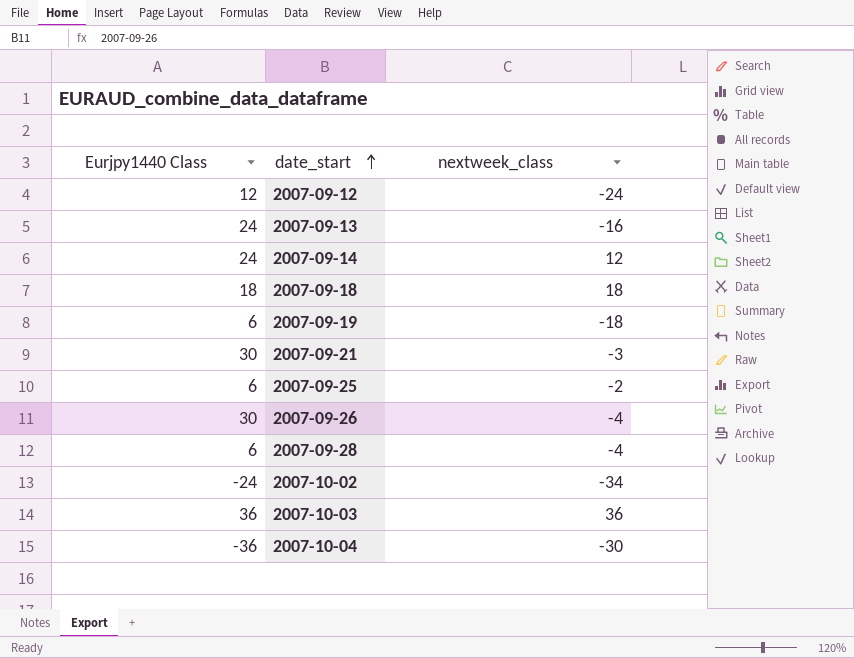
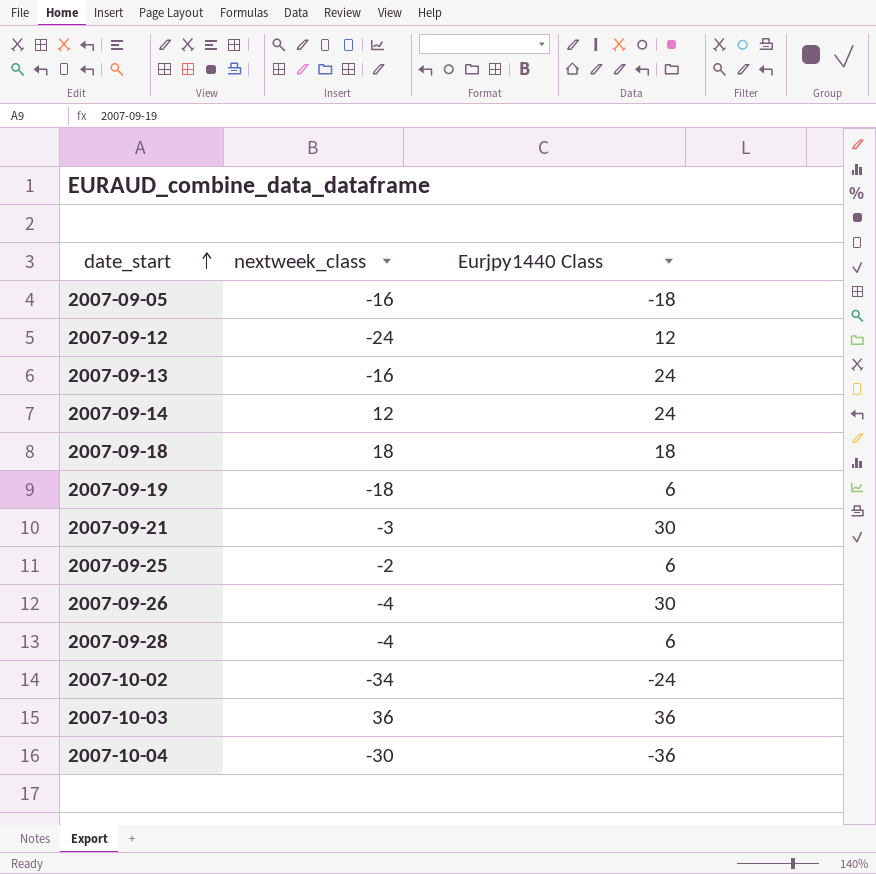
column Eurjpy1440 Class | position: 1 -> 3
row 2007-09-05: none -> -16 | -18

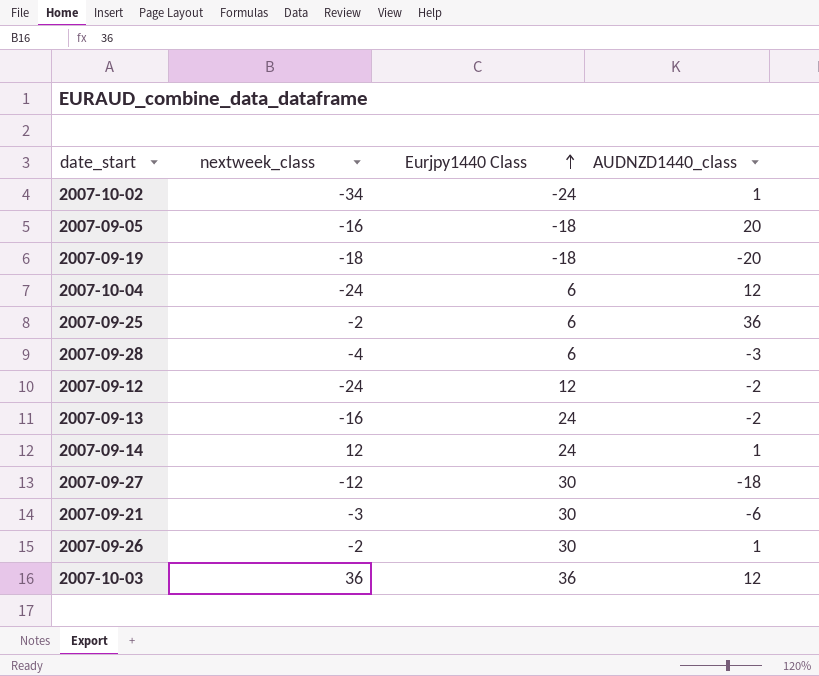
row order: date_start ascending -> Eurjpy1440 Class ascending
column AUDNZD1440_class | position: none -> 4
row 2007-09-18: 18 | 18 -> none
2007-09-19 | Eurjpy1440 Class: 6 -> -18
2007-10-04 | nextweek_class: -30 -> -24
2007-10-04 | Eurjpy1440 Class: -36 -> 6
row 2007-09-27: none -> -12 | 30 | -18
2007-09-26 | nextweek_class: -4 -> -2

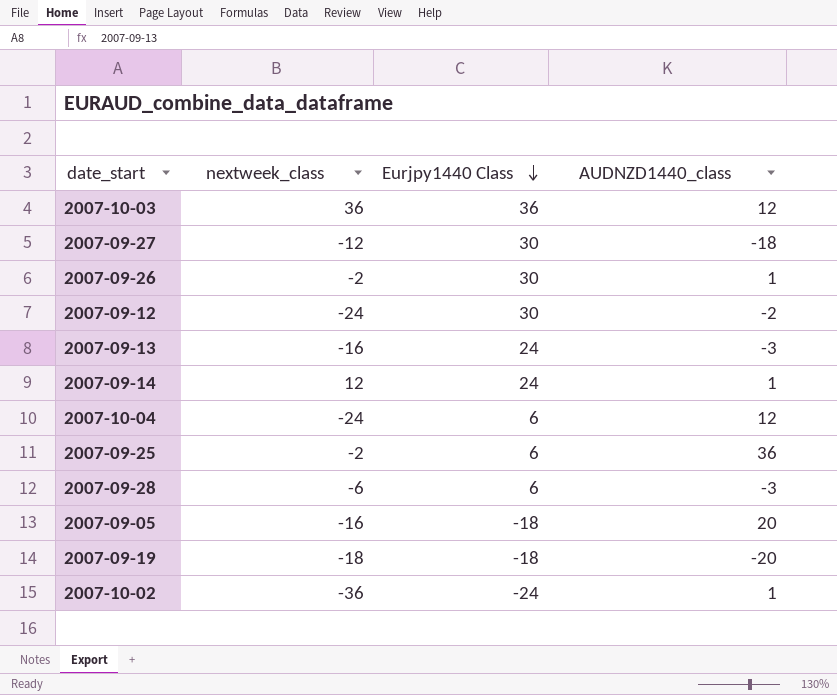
row order: Eurjpy1440 Class ascending -> Eurjpy1440 Class descending
row 2007-09-21: -3 | 30 | -6 -> none
2007-09-12 | Eurjpy1440 Class: 12 -> 30
2007-09-13 | AUDNZD1440_class: -2 -> -3
2007-09-28 | nextweek_class: -4 -> -6
2007-10-02 | nextweek_class: -34 -> -36

